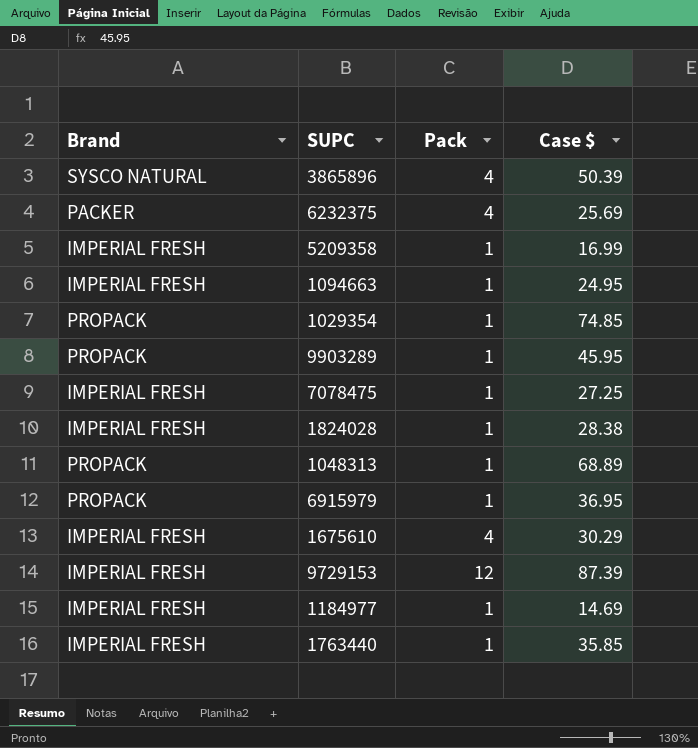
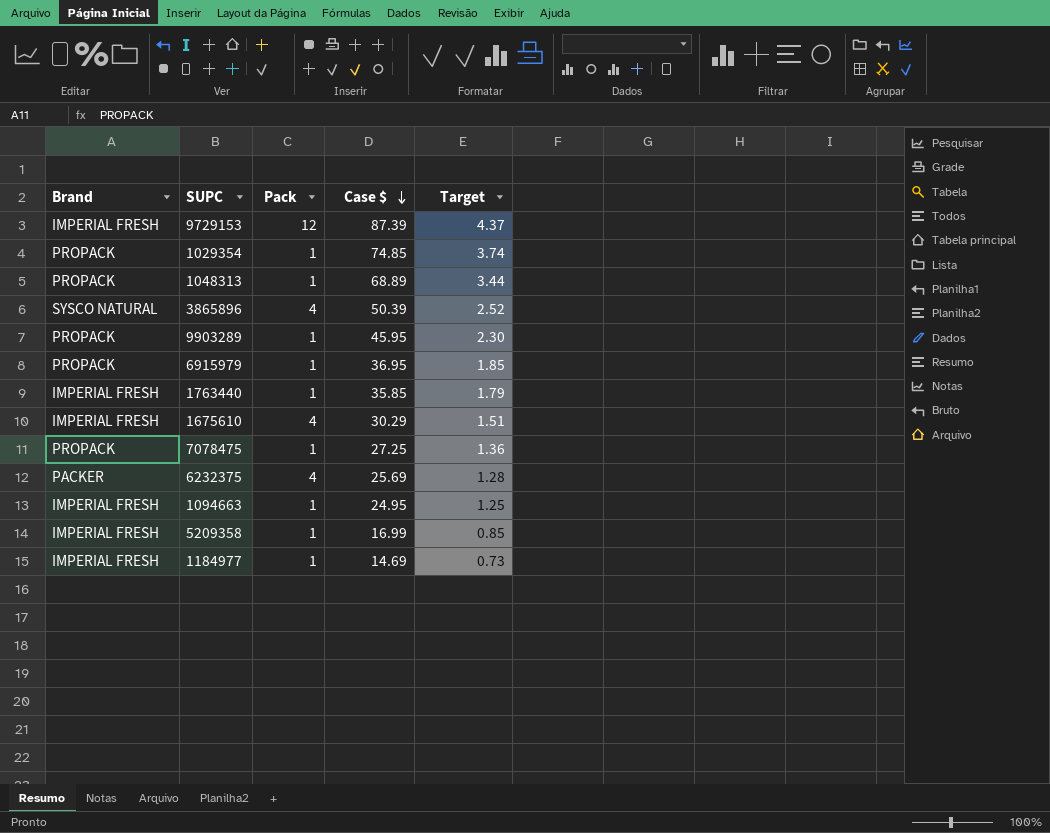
row order: none -> Case $ descending
column Target | formula: none -> [Case $] * 0.05
row 1824028: IMPERIAL FRESH | 1 | 28.38 -> none
7078475 | Brand: IMPERIAL FRESH -> PROPACK

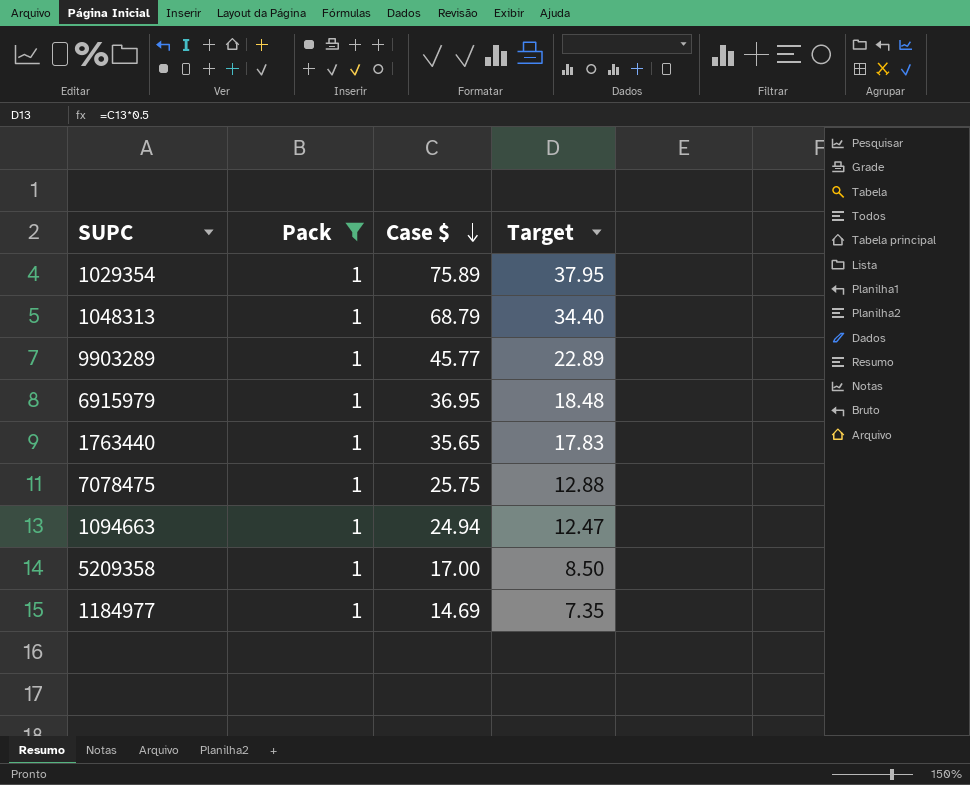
filter: none -> Pack = 1
column Brand | position: 1 -> none
column Target | formula: [Case $] * 0.05 -> [Case $] * 0.5
1029354 | Case $: 74.85 -> 75.89
1048313 | Case $: 68.89 -> 68.79
9903289 | Case $: 45.95 -> 45.77
1763440 | Case $: 35.85 -> 35.65
7078475 | Case $: 27.25 -> 25.75
1094663 | Case $: 24.95 -> 24.94
5209358 | Case $: 16.99 -> 17.00

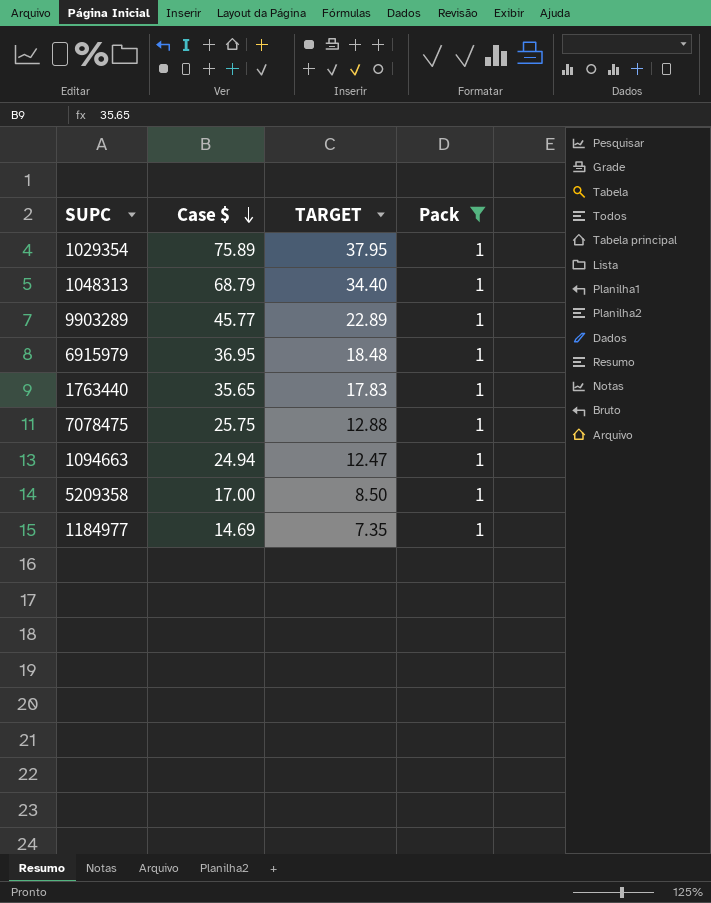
column name: Target -> TARGET
column Pack | position: 2 -> 4

